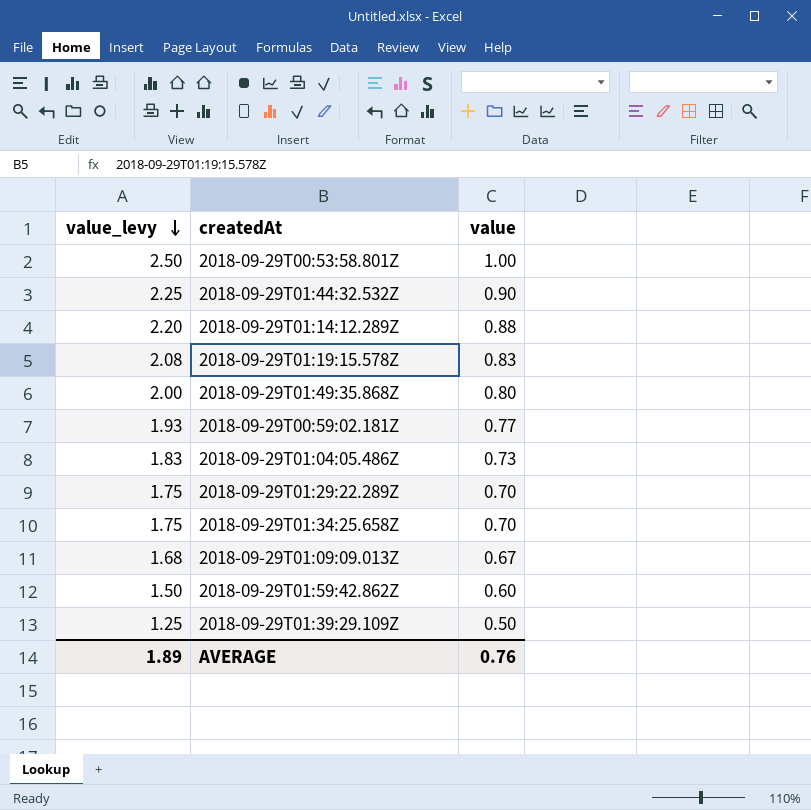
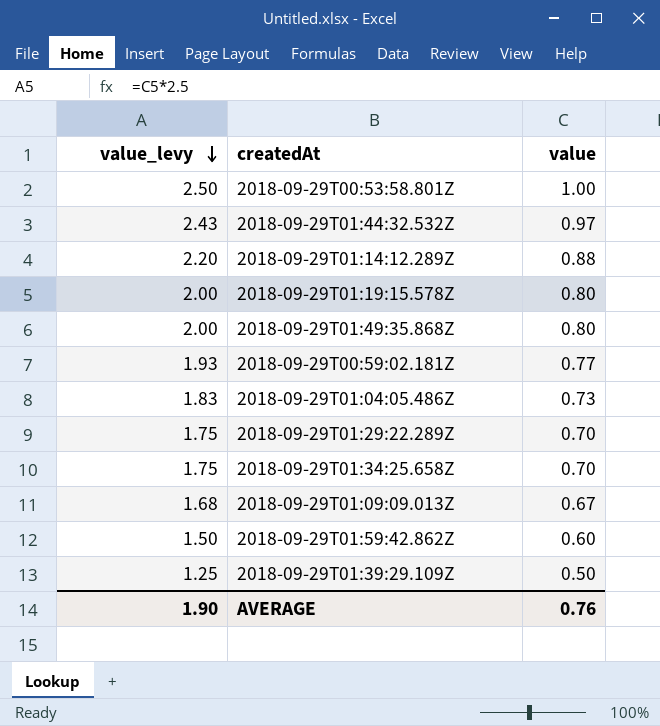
2018-09-29T01:44:32.532Z | value_levy: 2.25 -> 2.43
2018-09-29T01:44:32.532Z | value: 0.90 -> 0.97
2018-09-29T01:19:15.578Z | value_levy: 2.08 -> 2.00
2018-09-29T01:19:15.578Z | value: 0.83 -> 0.80
AVERAGE | value_levy: 1.89 -> 1.90

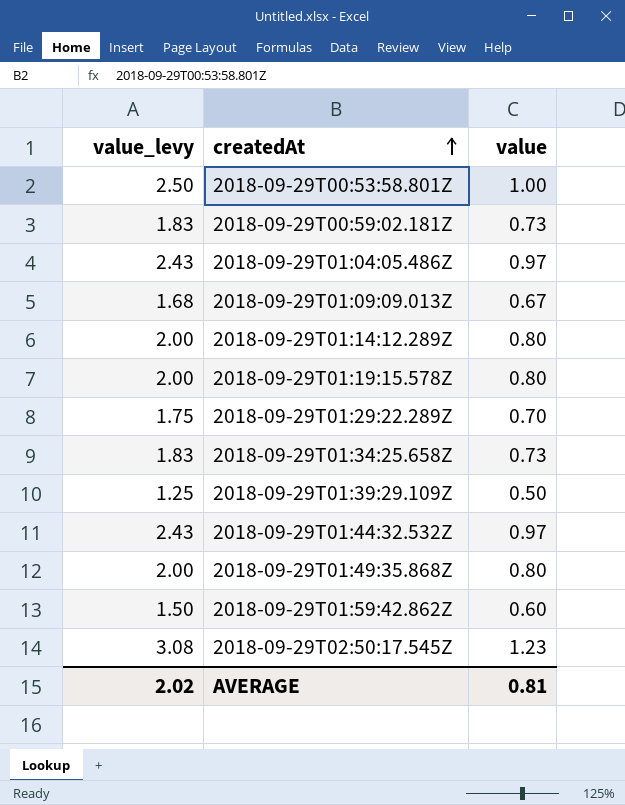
row order: value_levy descending -> createdAt ascending
2018-09-29T00:59:02.181Z | value_levy: 1.93 -> 1.83
2018-09-29T00:59:02.181Z | value: 0.77 -> 0.73
2018-09-29T01:04:05.486Z | value_levy: 1.83 -> 2.43
2018-09-29T01:04:05.486Z | value: 0.73 -> 0.97
2018-09-29T01:14:12.289Z | value_levy: 2.20 -> 2.00
2018-09-29T01:14:12.289Z | value: 0.88 -> 0.80
2018-09-29T01:34:25.658Z | value_levy: 1.75 -> 1.83
2018-09-29T01:34:25.658Z | value: 0.70 -> 0.73
row 2018-09-29T02:50:17.545Z: none -> 3.08 | 1.23
AVERAGE | value_levy: 1.90 -> 2.02
AVERAGE | value: 0.76 -> 0.81

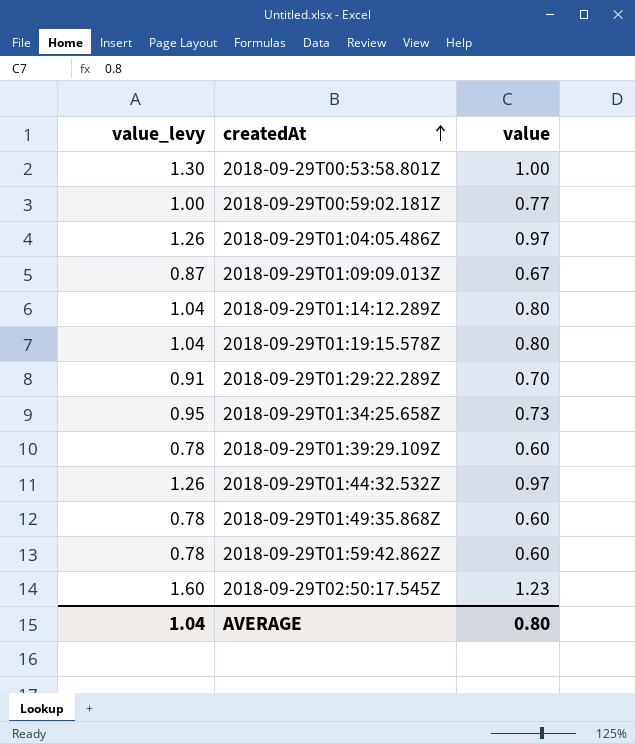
column value_levy | formula: [value] * 2.5 -> [value] * 1.3
2018-09-29T00:59:02.181Z | value: 0.73 -> 0.77
2018-09-29T01:39:29.109Z | value: 0.50 -> 0.60
2018-09-29T01:49:35.868Z | value: 0.80 -> 0.60
AVERAGE | value_levy: 2.02 -> 1.04
AVERAGE | value: 0.81 -> 0.80

